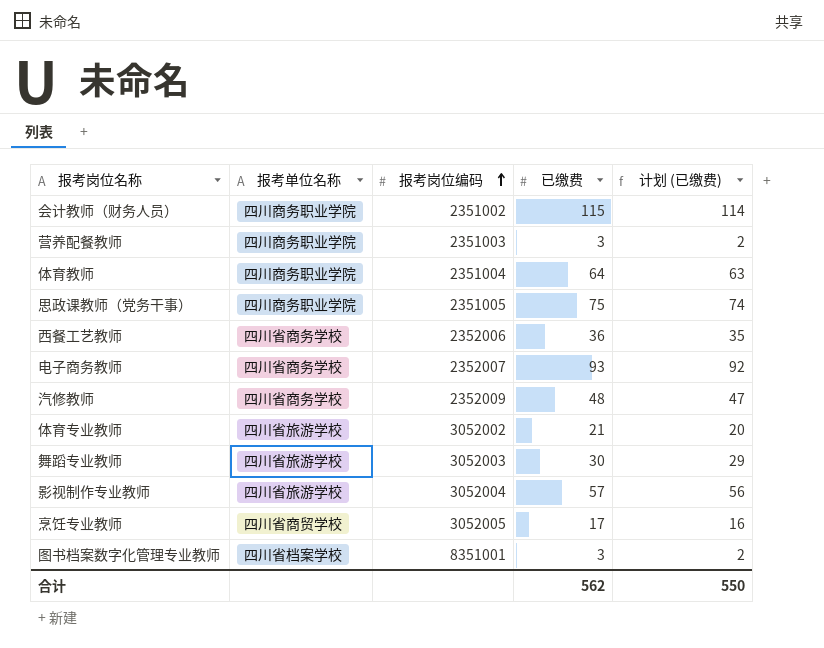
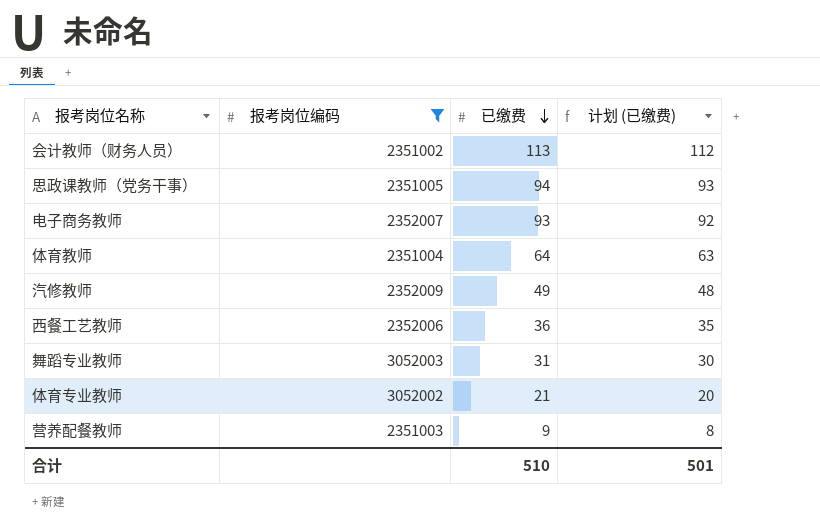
filter: none -> 报考岗位编码 <= 3052003
row order: 报考岗位编码 ascending -> 已缴费 descending
column 报考单位名称 | position: 2 -> none
会计教师（财务人员） | 已缴费: 115 -> 113
会计教师（财务人员） | 计划 (已缴费): 114 -> 112
思政课教师（党务干事） | 已缴费: 75 -> 94
思政课教师（党务干事） | 计划 (已缴费): 74 -> 93
汽修教师 | 已缴费: 48 -> 49
汽修教师 | 计划 (已缴费): 47 -> 48
舞蹈专业教师 | 已缴费: 30 -> 31
舞蹈专业教师 | 计划 (已缴费): 29 -> 30
营养配餐教师 | 已缴费: 3 -> 9
营养配餐教师 | 计划 (已缴费): 2 -> 8
合计 | 已缴费: 562 -> 510
合计 | 计划 (已缴费): 550 -> 501

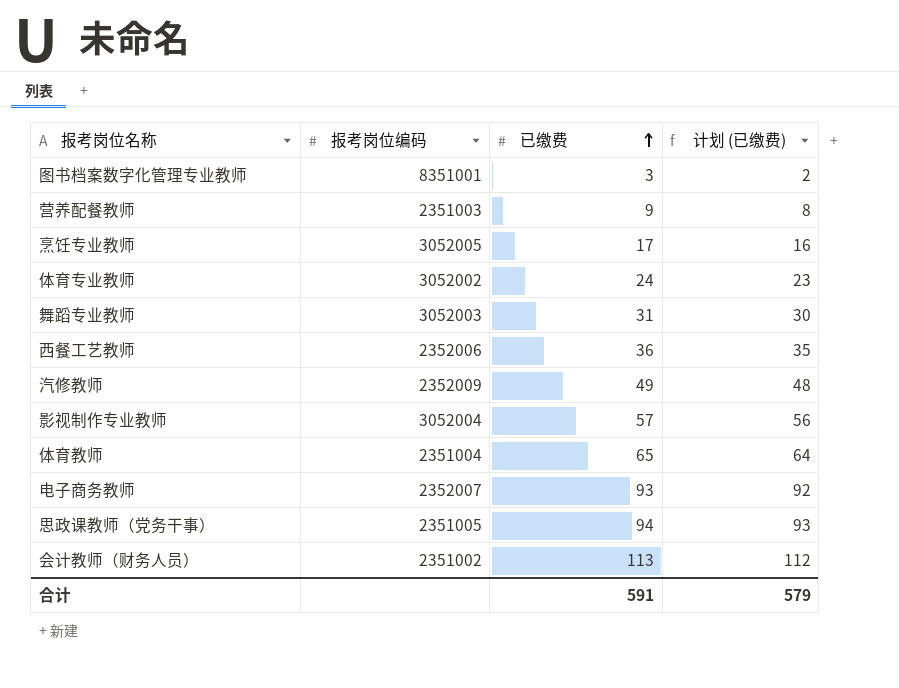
filter: 报考岗位编码 <= 3052003 -> none
row order: 已缴费 descending -> 已缴费 ascending
体育专业教师 | 已缴费: 21 -> 24
体育专业教师 | 计划 (已缴费): 20 -> 23
体育教师 | 已缴费: 64 -> 65
体育教师 | 计划 (已缴费): 63 -> 64
合计 | 已缴费: 510 -> 591
合计 | 计划 (已缴费): 501 -> 579

